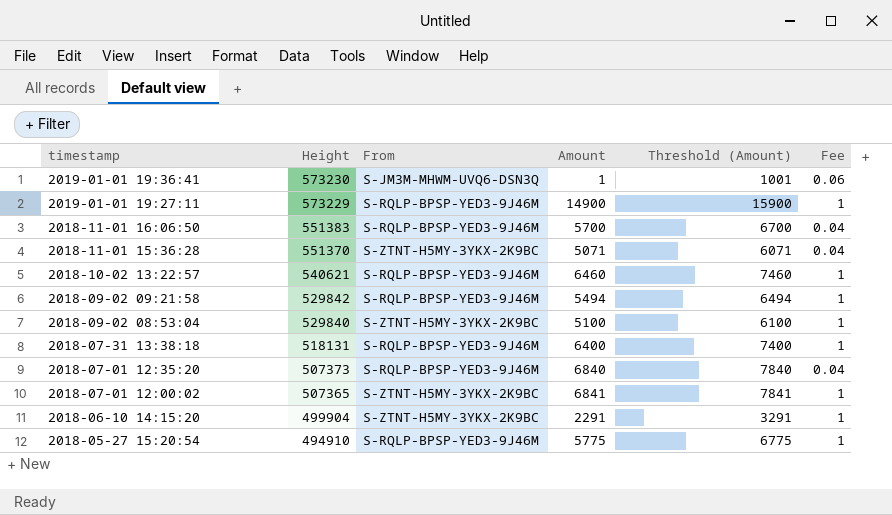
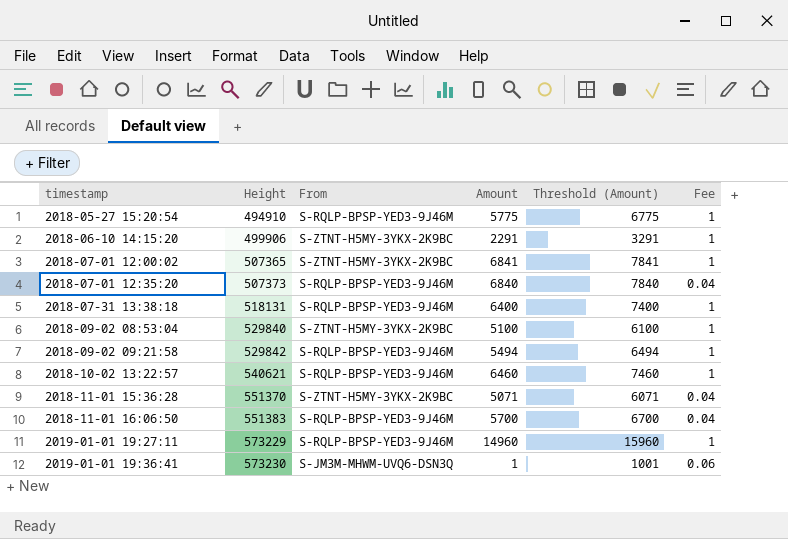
row order: timestamp descending -> timestamp ascending
2018-06-10 14:15:20 | Height: 499904 -> 499906
2019-01-01 19:27:11 | Amount: 14900 -> 14960
2019-01-01 19:27:11 | Threshold (Amount): 15900 -> 15960

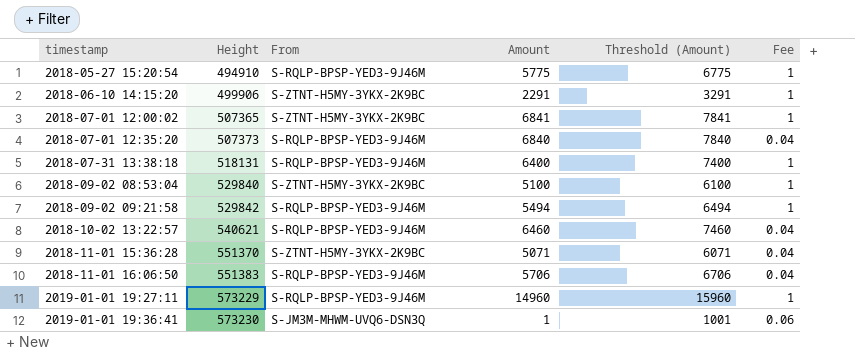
2018-10-02 13:22:57 | Fee: 1 -> 0.04
2018-11-01 16:06:50 | Amount: 5700 -> 5706
2018-11-01 16:06:50 | Threshold (Amount): 6700 -> 6706

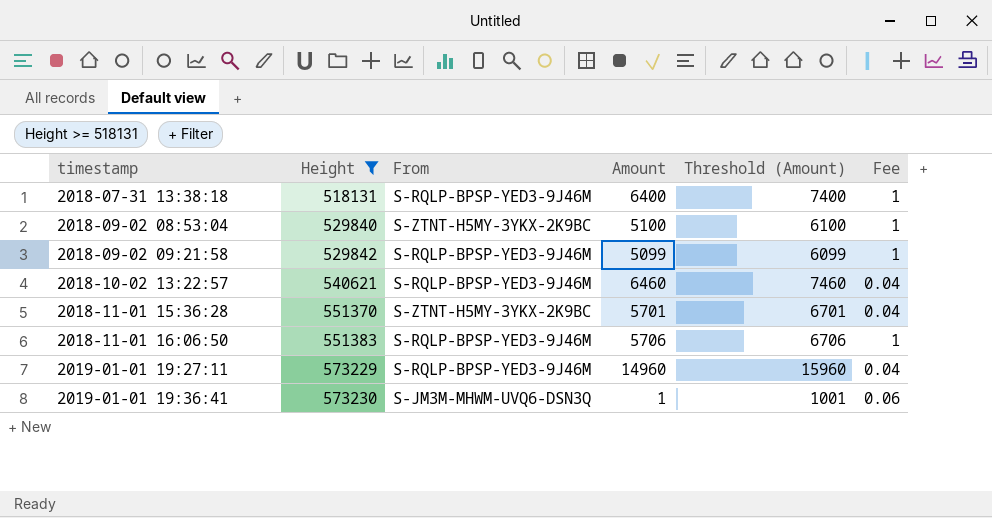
filter: none -> Height >= 518131
2018-09-02 09:21:58 | Amount: 5494 -> 5099
2018-09-02 09:21:58 | Threshold (Amount): 6494 -> 6099
2018-11-01 15:36:28 | Amount: 5071 -> 5701
2018-11-01 15:36:28 | Threshold (Amount): 6071 -> 6701
2018-11-01 16:06:50 | Fee: 0.04 -> 1
2019-01-01 19:27:11 | Fee: 1 -> 0.04

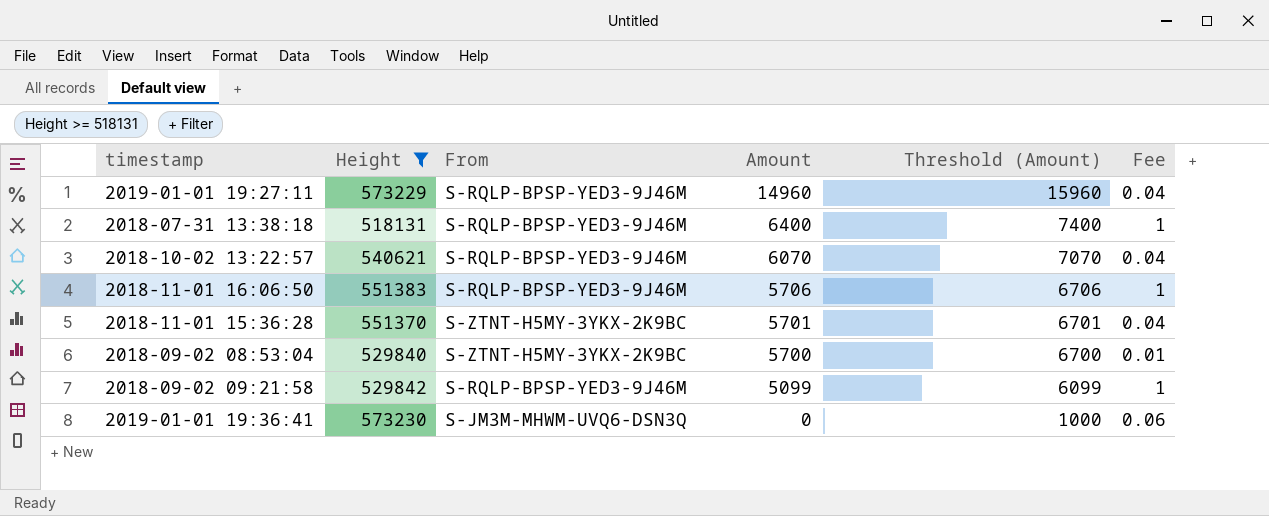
row order: timestamp ascending -> Amount descending
2018-10-02 13:22:57 | Amount: 6460 -> 6070
2018-10-02 13:22:57 | Threshold (Amount): 7460 -> 7070
2018-09-02 08:53:04 | Amount: 5100 -> 5700
2018-09-02 08:53:04 | Threshold (Amount): 6100 -> 6700
2018-09-02 08:53:04 | Fee: 1 -> 0.01
2019-01-01 19:36:41 | Amount: 1 -> 0
2019-01-01 19:36:41 | Threshold (Amount): 1001 -> 1000

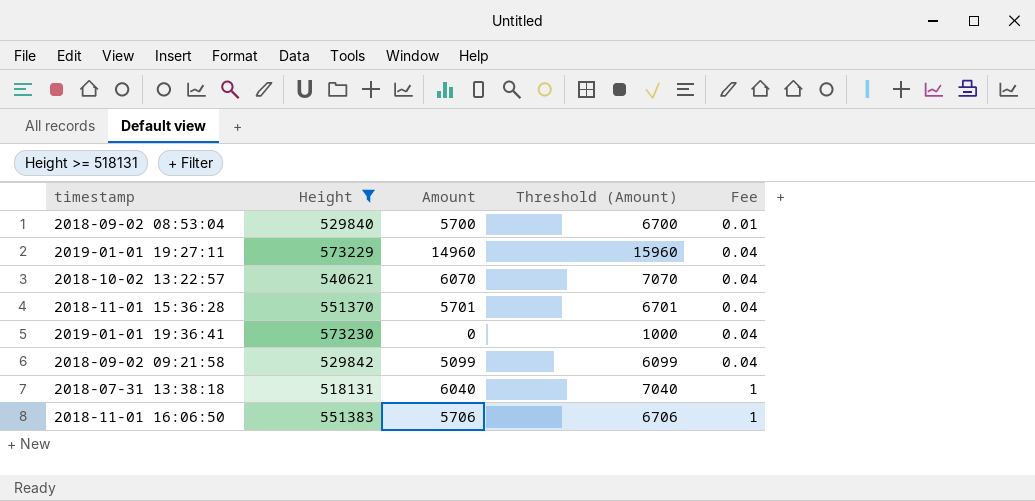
row order: Amount descending -> Fee ascending
column From | position: 3 -> none
2019-01-01 19:36:41 | Fee: 0.06 -> 0.04
2018-09-02 09:21:58 | Fee: 1 -> 0.04
2018-07-31 13:38:18 | Amount: 6400 -> 6040
2018-07-31 13:38:18 | Threshold (Amount): 7400 -> 7040

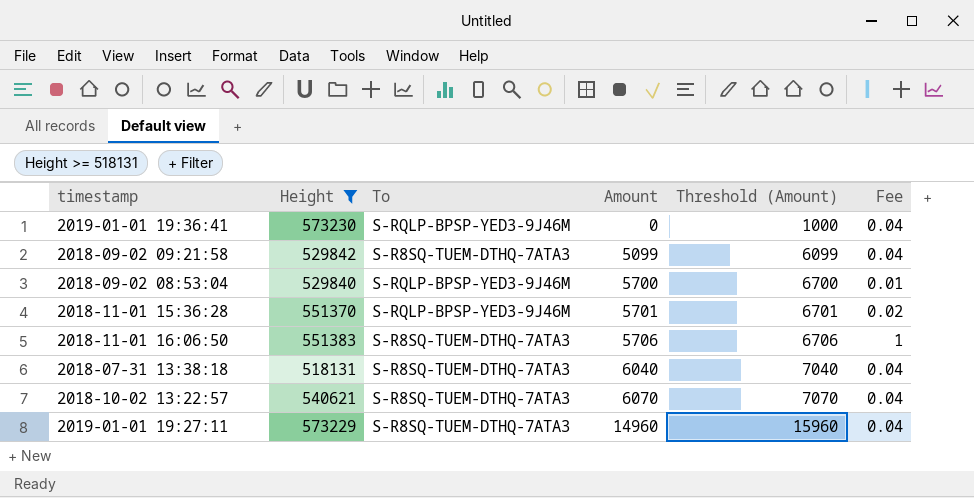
row order: Fee ascending -> Amount ascending
column To | position: none -> 3
2018-11-01 15:36:28 | Fee: 0.04 -> 0.02
2018-07-31 13:38:18 | Fee: 1 -> 0.04

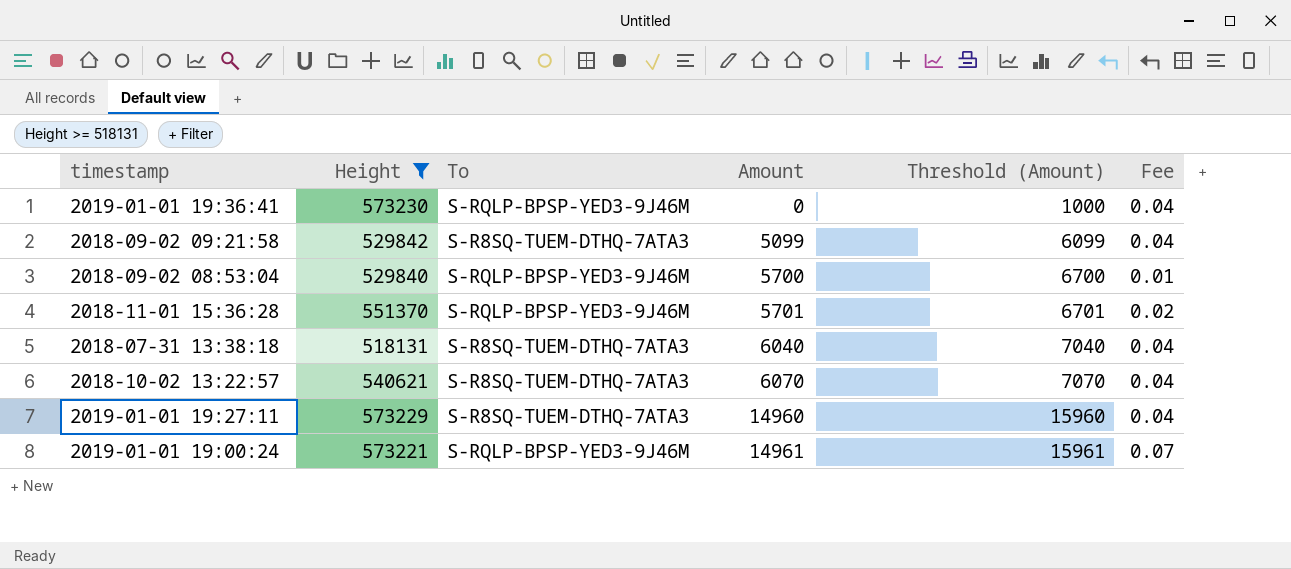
row 2018-11-01 16:06:50: 551383 | S-R8SQ-TUEM-DTHQ-7ATA3 | 5706 | 6706 | 1 -> none
row 2019-01-01 19:00:24: none -> 573221 | S-RQLP-BPSP-YED3-9J46M | 14961 | 15961 | 0.07

